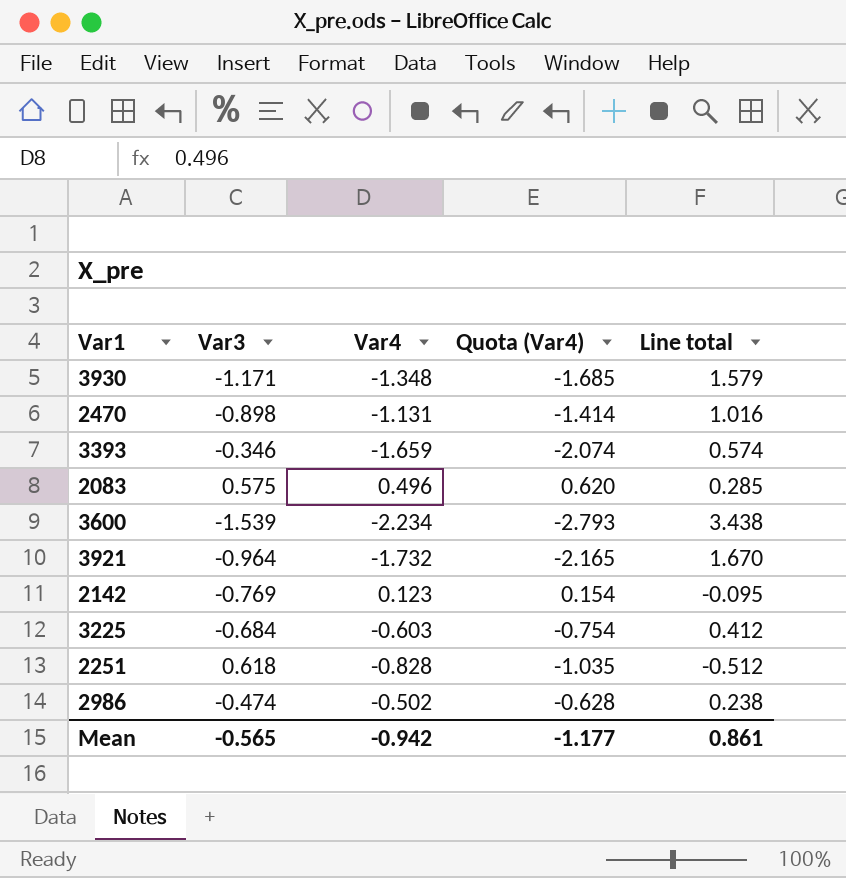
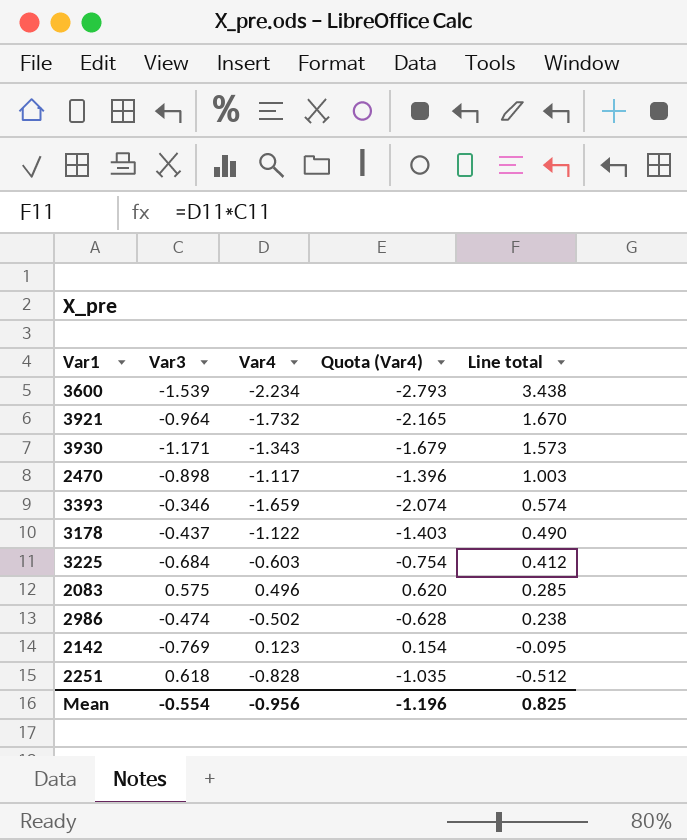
row order: none -> Line total descending
3930 | Var4: -1.348 -> -1.343
3930 | Quota (Var4): -1.685 -> -1.679
3930 | Line total: 1.579 -> 1.573
2470 | Var4: -1.131 -> -1.117
2470 | Quota (Var4): -1.414 -> -1.396
2470 | Line total: 1.016 -> 1.003
row 3178: none -> -0.437 | -1.122 | -1.403 | 0.490
Mean | Var3: -0.565 -> -0.554
Mean | Var4: -0.942 -> -0.956
Mean | Quota (Var4): -1.177 -> -1.196
Mean | Line total: 0.861 -> 0.825

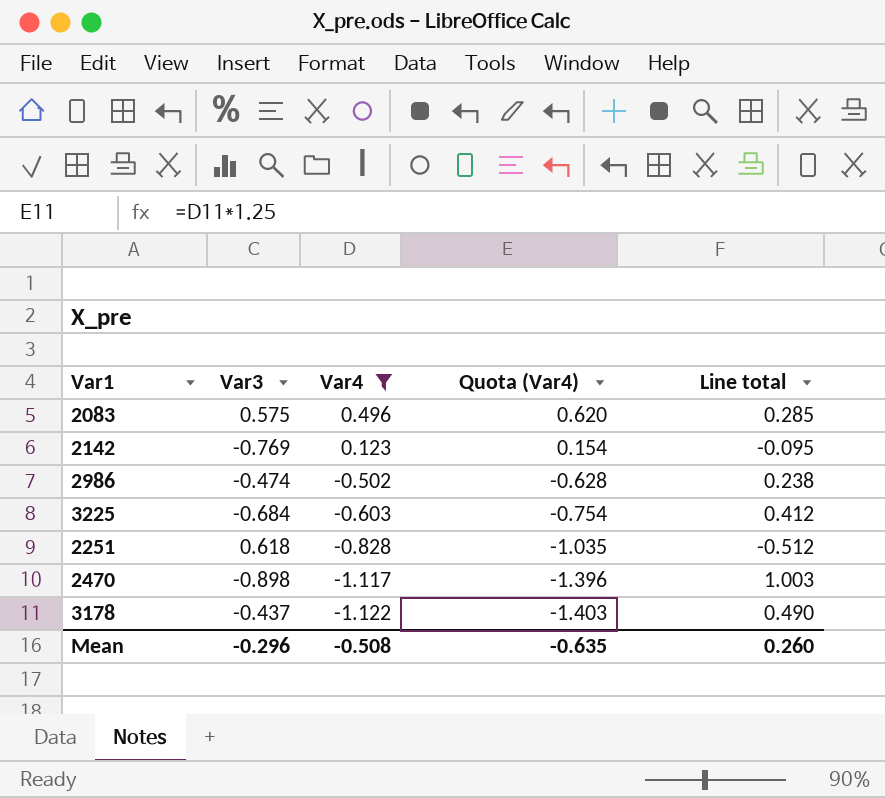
filter: none -> Var4 >= -1.122
row order: Line total descending -> Var4 descending
Mean | Var3: -0.554 -> -0.296
Mean | Var4: -0.956 -> -0.508
Mean | Quota (Var4): -1.196 -> -0.635
Mean | Line total: 0.825 -> 0.260

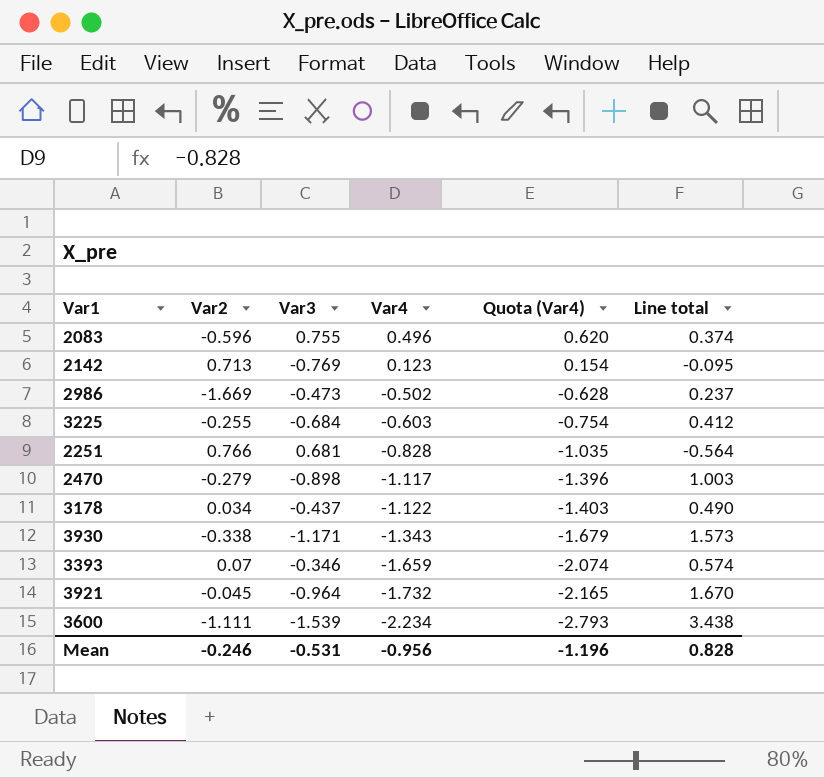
filter: Var4 >= -1.122 -> none
column Var2 | position: none -> 2
2083 | Var3: 0.575 -> 0.755
2083 | Line total: 0.285 -> 0.374
2986 | Var3: -0.474 -> -0.473
2986 | Line total: 0.238 -> 0.237
2251 | Var3: 0.618 -> 0.681
2251 | Line total: -0.512 -> -0.564
Mean | Var3: -0.296 -> -0.531
Mean | Var4: -0.508 -> -0.956
Mean | Quota (Var4): -0.635 -> -1.196
Mean | Line total: 0.260 -> 0.828

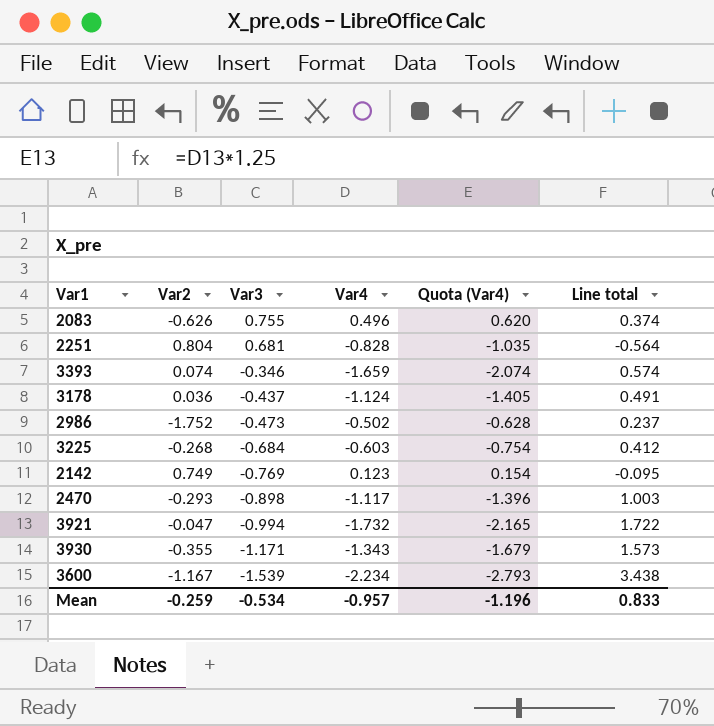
row order: Var4 descending -> Var3 descending
2083 | Var2: -0.596 -> -0.626
2251 | Var2: 0.766 -> 0.804
3393 | Var2: 0.07 -> 0.074
3178 | Var2: 0.034 -> 0.036
3178 | Var4: -1.122 -> -1.124
3178 | Quota (Var4): -1.403 -> -1.405
3178 | Line total: 0.490 -> 0.491
2986 | Var2: -1.669 -> -1.752
3225 | Var2: -0.255 -> -0.268
2142 | Var2: 0.713 -> 0.749
2470 | Var2: -0.279 -> -0.293
3921 | Var2: -0.045 -> -0.047
3921 | Var3: -0.964 -> -0.994
3921 | Line total: 1.670 -> 1.722
3930 | Var2: -0.338 -> -0.355
3600 | Var2: -1.111 -> -1.167
Mean | Var2: -0.246 -> -0.259
Mean | Var3: -0.531 -> -0.534
Mean | Var4: -0.956 -> -0.957
Mean | Line total: 0.828 -> 0.833

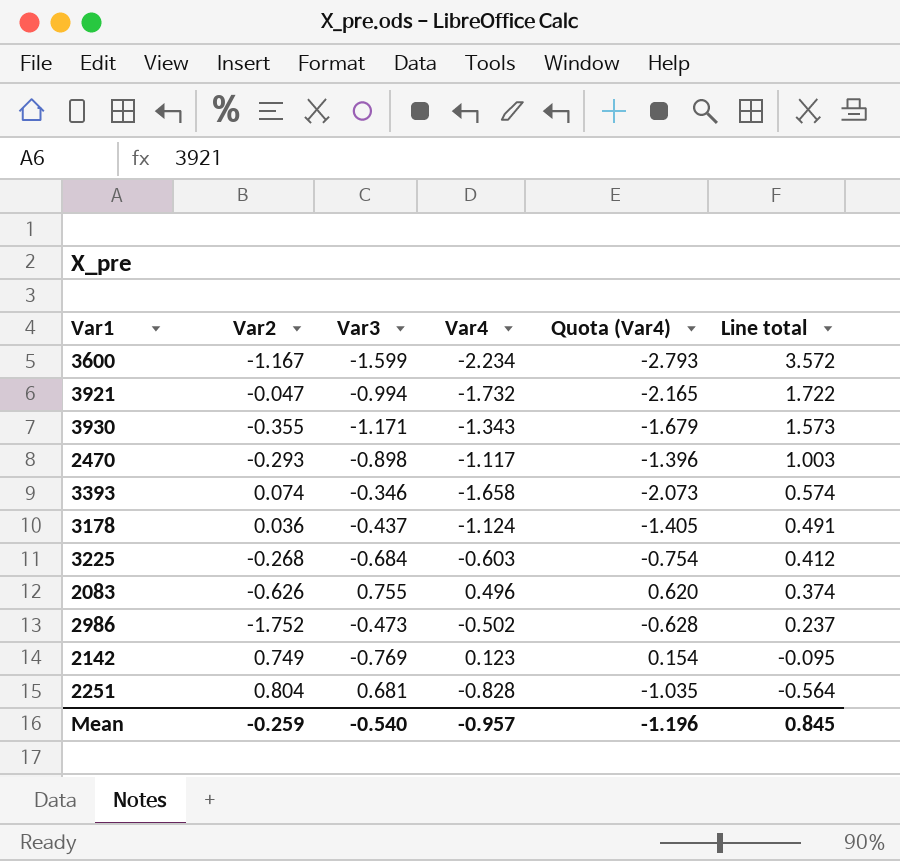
row order: Var3 descending -> Line total descending
3600 | Var3: -1.539 -> -1.599
3600 | Line total: 3.438 -> 3.572
3393 | Var4: -1.659 -> -1.658
3393 | Quota (Var4): -2.074 -> -2.073
Mean | Var3: -0.534 -> -0.540
Mean | Line total: 0.833 -> 0.845

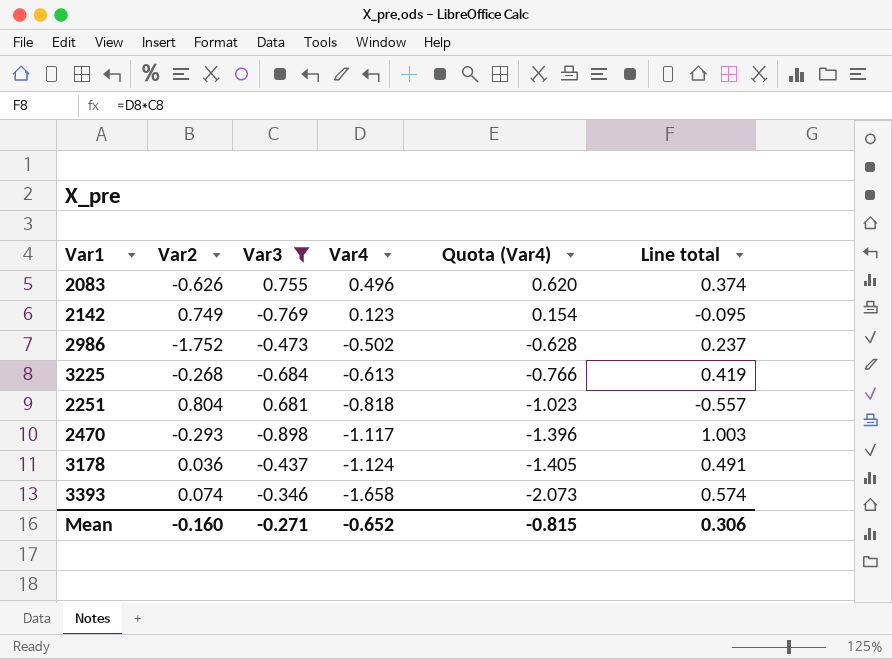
filter: none -> Var3 >= -0.898
row order: Line total descending -> Var4 descending
3225 | Var4: -0.603 -> -0.613
3225 | Quota (Var4): -0.754 -> -0.766
3225 | Line total: 0.412 -> 0.419
2251 | Var4: -0.828 -> -0.818
2251 | Quota (Var4): -1.035 -> -1.023
2251 | Line total: -0.564 -> -0.557
Mean | Var2: -0.259 -> -0.160
Mean | Var3: -0.540 -> -0.271
Mean | Var4: -0.957 -> -0.652
Mean | Quota (Var4): -1.196 -> -0.815
Mean | Line total: 0.845 -> 0.306

